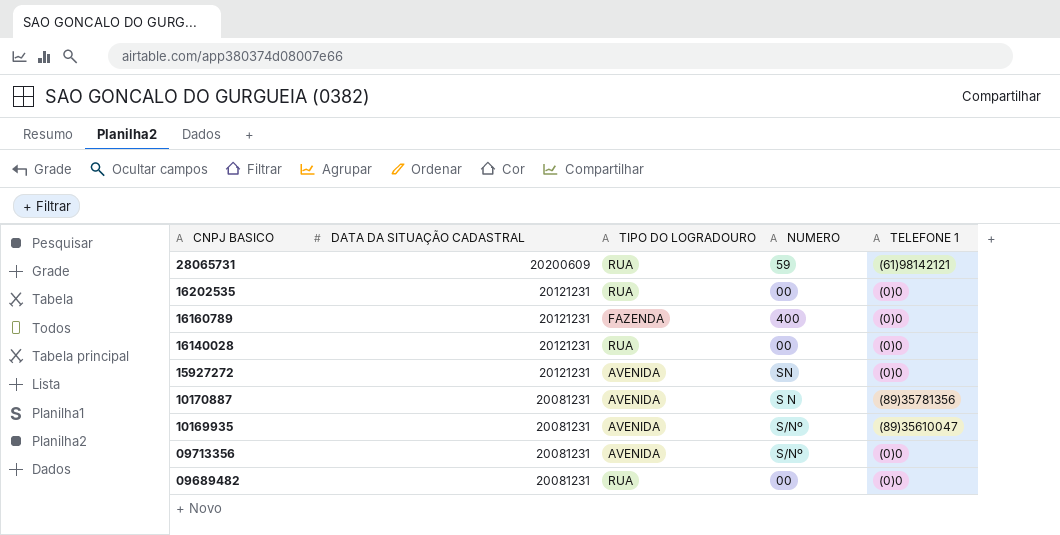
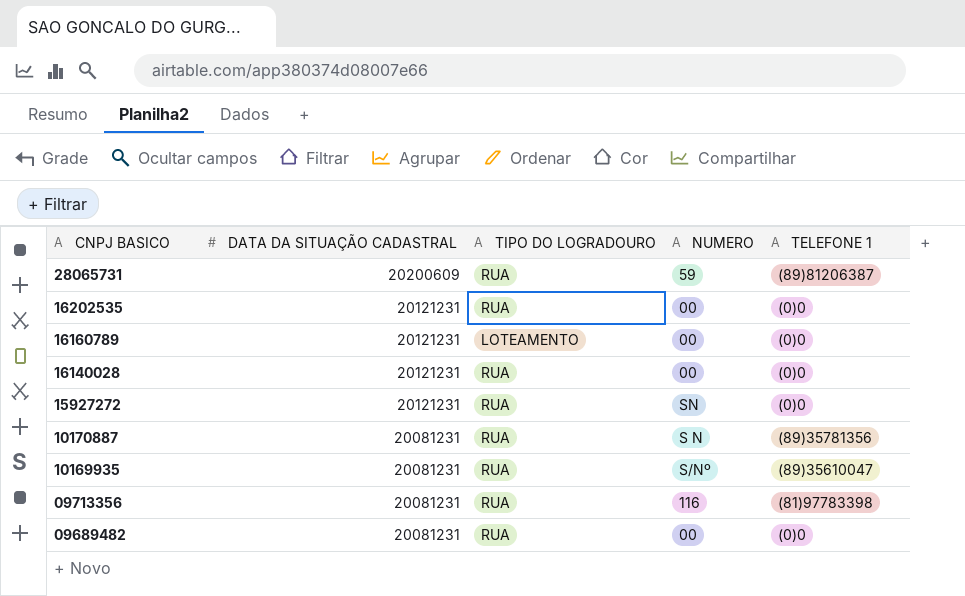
28065731 | TELEFONE 1: (61)98142121 -> (89)81206387
16160789 | TIPO DO LOGRADOURO: FAZENDA -> LOTEAMENTO
16160789 | NUMERO: 400 -> 00
15927272 | TIPO DO LOGRADOURO: AVENIDA -> RUA
10170887 | TIPO DO LOGRADOURO: AVENIDA -> RUA
10169935 | TIPO DO LOGRADOURO: AVENIDA -> RUA
09713356 | TIPO DO LOGRADOURO: AVENIDA -> RUA
09713356 | NUMERO: S/Nº -> 116
09713356 | TELEFONE 1: (0)0 -> (81)97783398

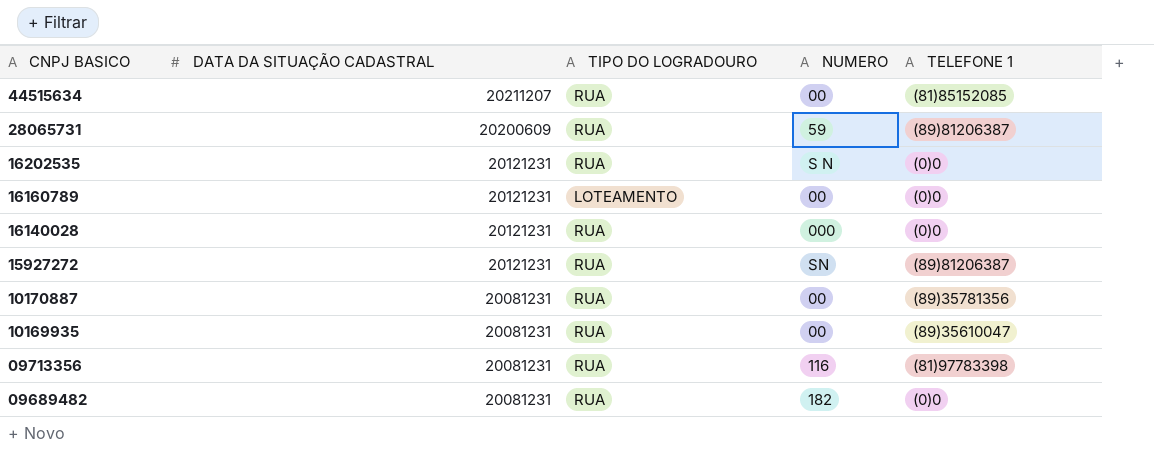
row 44515634: none -> 20211207 | RUA | 00 | (81)85152085
16202535 | NUMERO: 00 -> S N
16140028 | NUMERO: 00 -> 000
15927272 | TELEFONE 1: (0)0 -> (89)81206387
10170887 | NUMERO: S N -> 00
10169935 | NUMERO: S/Nº -> 00
09689482 | NUMERO: 00 -> 182

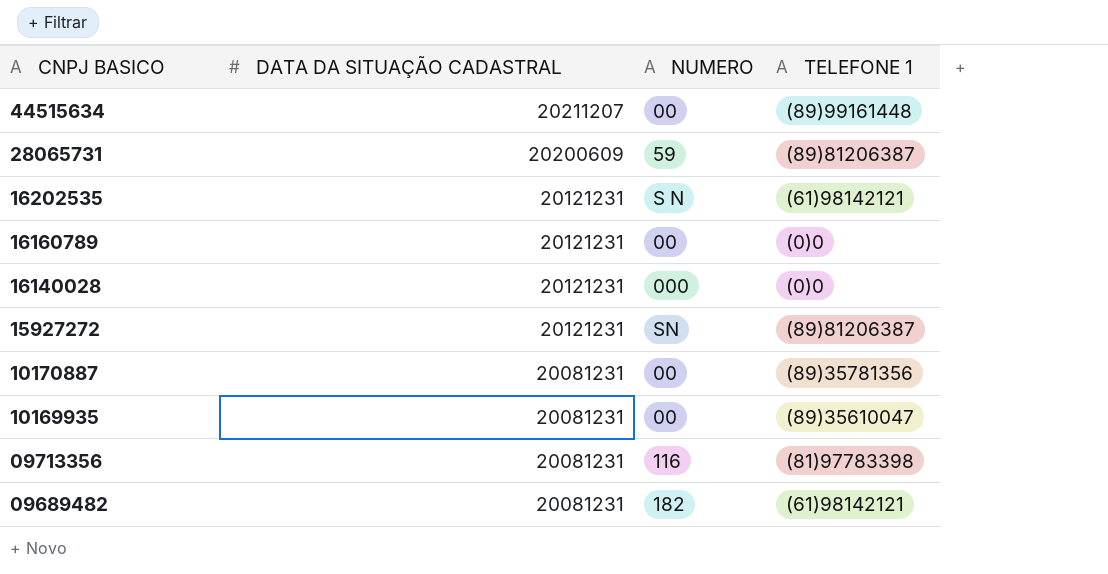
column TIPO DO LOGRADOURO | position: 3 -> none
44515634 | TELEFONE 1: (81)85152085 -> (89)99161448
16202535 | TELEFONE 1: (0)0 -> (61)98142121
09689482 | TELEFONE 1: (0)0 -> (61)98142121

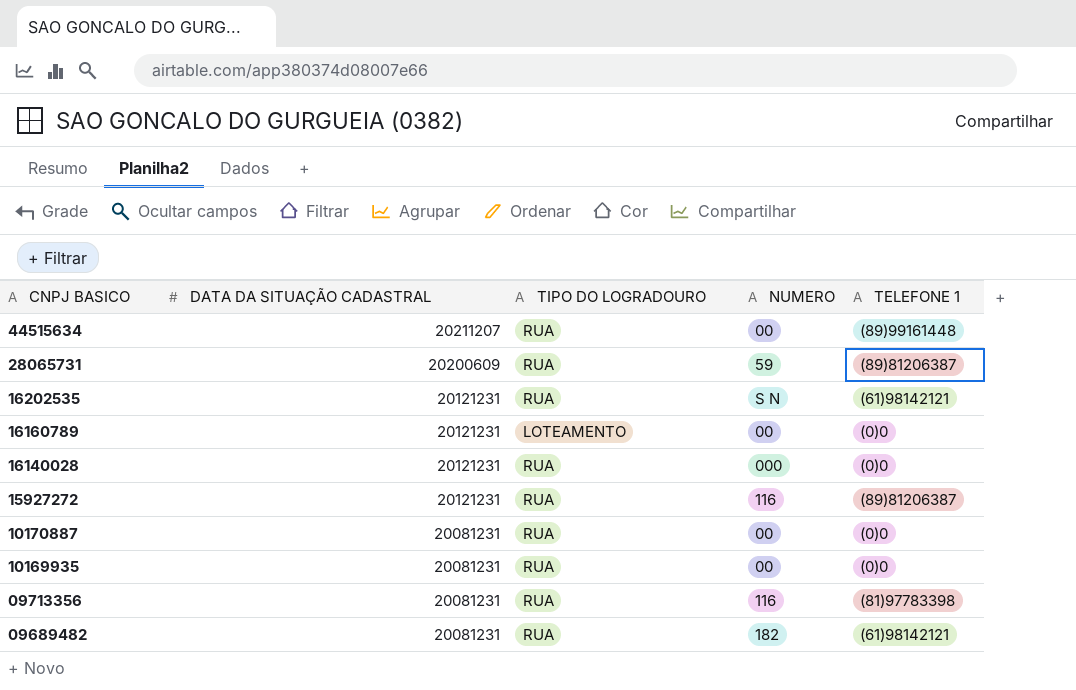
column TIPO DO LOGRADOURO | position: none -> 3
15927272 | NUMERO: SN -> 116
10170887 | TELEFONE 1: (89)35781356 -> (0)0
10169935 | TELEFONE 1: (89)35610047 -> (0)0

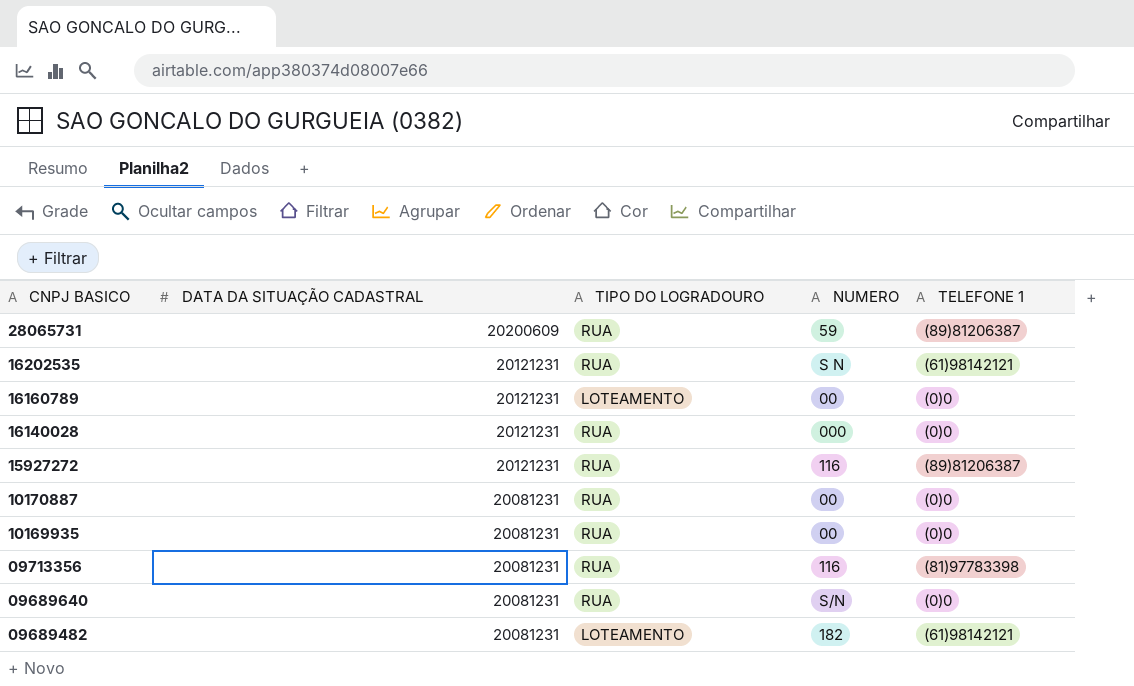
row 44515634: 20211207 | RUA | 00 | (89)99161448 -> none
row 09689640: none -> 20081231 | RUA | S/N | (0)0
09689482 | TIPO DO LOGRADOURO: RUA -> LOTEAMENTO

